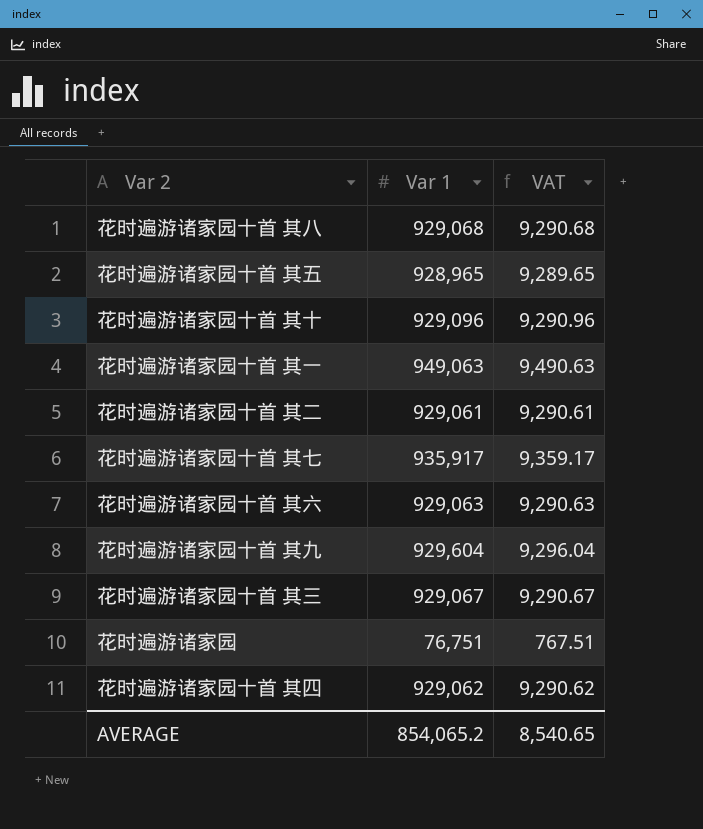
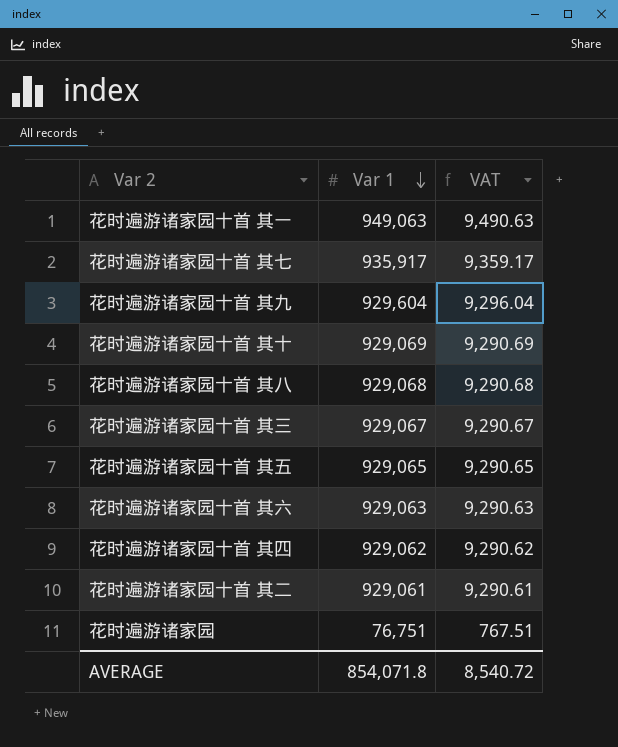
row order: none -> Var 1 descending
花时遍游诸家园十首 其十 | Var 1: 929,096 -> 929,069
花时遍游诸家园十首 其十 | VAT: 9,290.96 -> 9,290.69
花时遍游诸家园十首 其五 | Var 1: 928,965 -> 929,065
花时遍游诸家园十首 其五 | VAT: 9,289.65 -> 9,290.65
AVERAGE | Var 1: 854,065.2 -> 854,071.8
AVERAGE | VAT: 8,540.65 -> 8,540.72

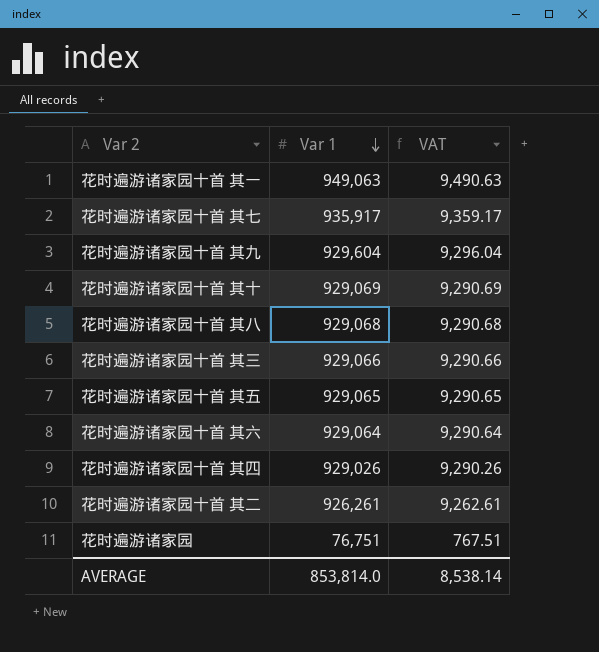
花时遍游诸家园十首 其三 | Var 1: 929,067 -> 929,066
花时遍游诸家园十首 其三 | VAT: 9,290.67 -> 9,290.66
花时遍游诸家园十首 其六 | Var 1: 929,063 -> 929,064
花时遍游诸家园十首 其六 | VAT: 9,290.63 -> 9,290.64
花时遍游诸家园十首 其四 | Var 1: 929,062 -> 929,026
花时遍游诸家园十首 其四 | VAT: 9,290.62 -> 9,290.26
花时遍游诸家园十首 其二 | Var 1: 929,061 -> 926,261
花时遍游诸家园十首 其二 | VAT: 9,290.61 -> 9,262.61
AVERAGE | Var 1: 854,071.8 -> 853,814.0
AVERAGE | VAT: 8,540.72 -> 8,538.14

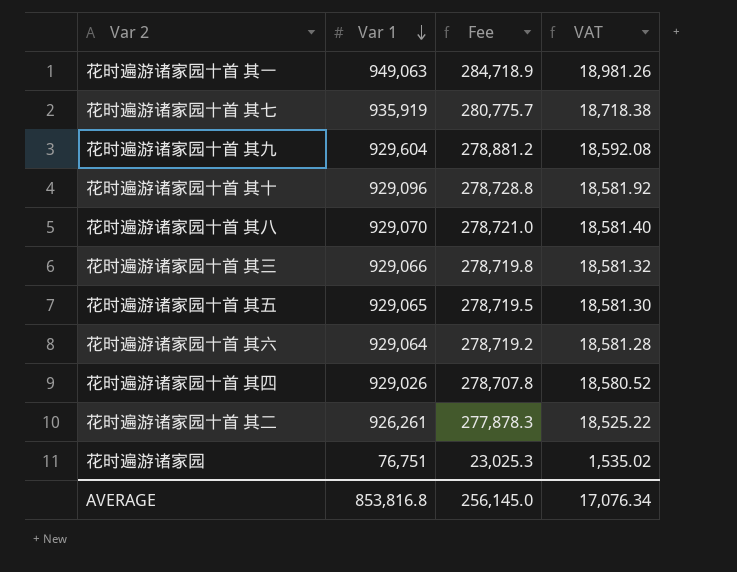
column Fee | formula: none -> [Var 1] * 0.3
column VAT | formula: [Var 1] * 0.01 -> [Var 1] * 0.02
花时遍游诸家园十首 其七 | Var 1: 935,917 -> 935,919
花时遍游诸家园十首 其十 | Var 1: 929,069 -> 929,096
花时遍游诸家园十首 其八 | Var 1: 929,068 -> 929,070
AVERAGE | Var 1: 853,814.0 -> 853,816.8
AVERAGE | VAT: 8,538.14 -> 17,076.34

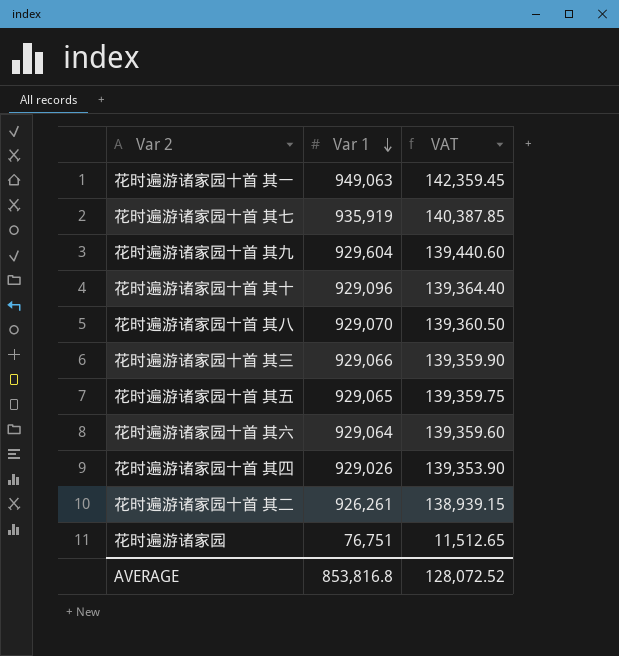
column Fee | formula: [Var 1] * 0.3 -> none
column VAT | formula: [Var 1] * 0.02 -> [Var 1] * 0.15
AVERAGE | VAT: 17,076.34 -> 128,072.52

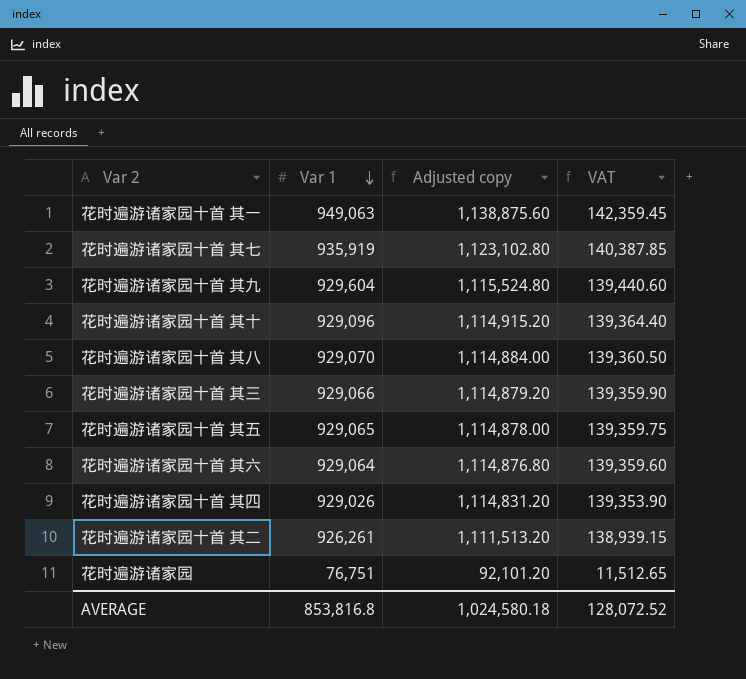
column Adjusted copy | formula: none -> [Var 1] * 1.2

